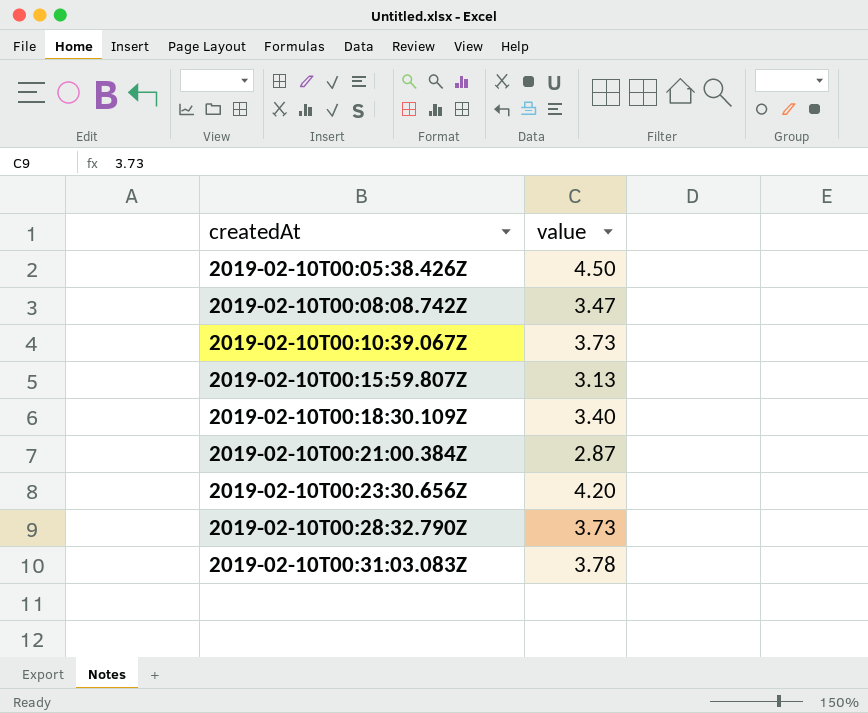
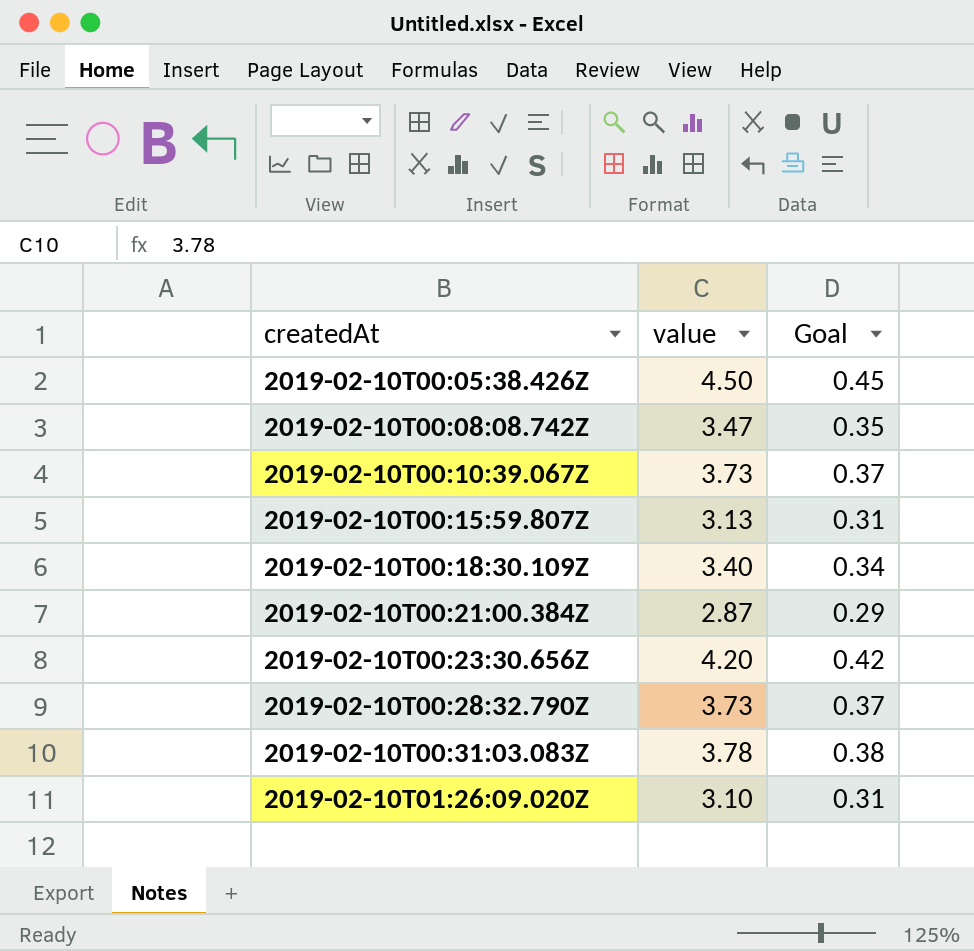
column Goal | formula: none -> [value] * 0.1
row 2019-02-10T01:26:09.020Z: none -> 3.10 | 0.31

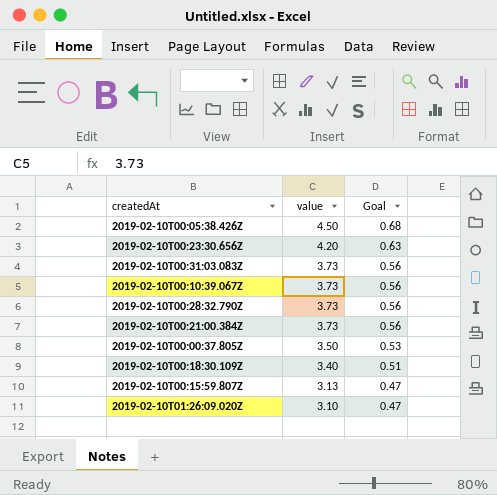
row order: createdAt ascending -> value descending
column Goal | formula: [value] * 0.1 -> [value] * 0.15
row 2019-02-10T00:08:08.742Z: 3.47 | 0.35 -> none
2019-02-10T00:31:03.083Z | value: 3.78 -> 3.73
2019-02-10T00:21:00.384Z | value: 2.87 -> 3.73
row 2019-02-10T00:00:37.805Z: none -> 3.50 | 0.53

